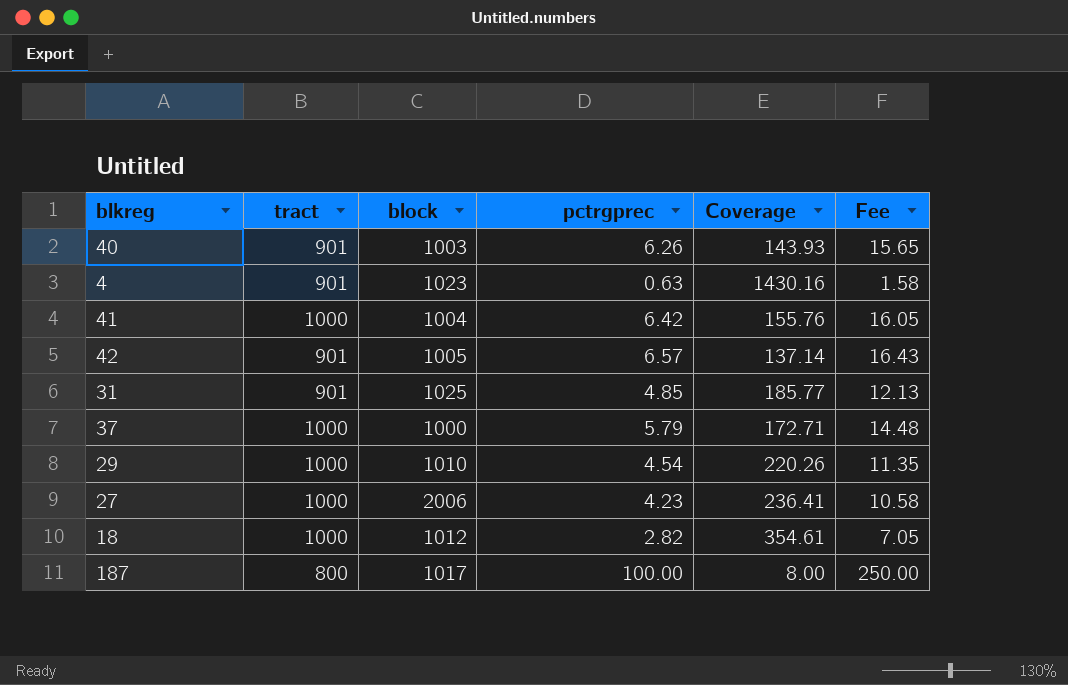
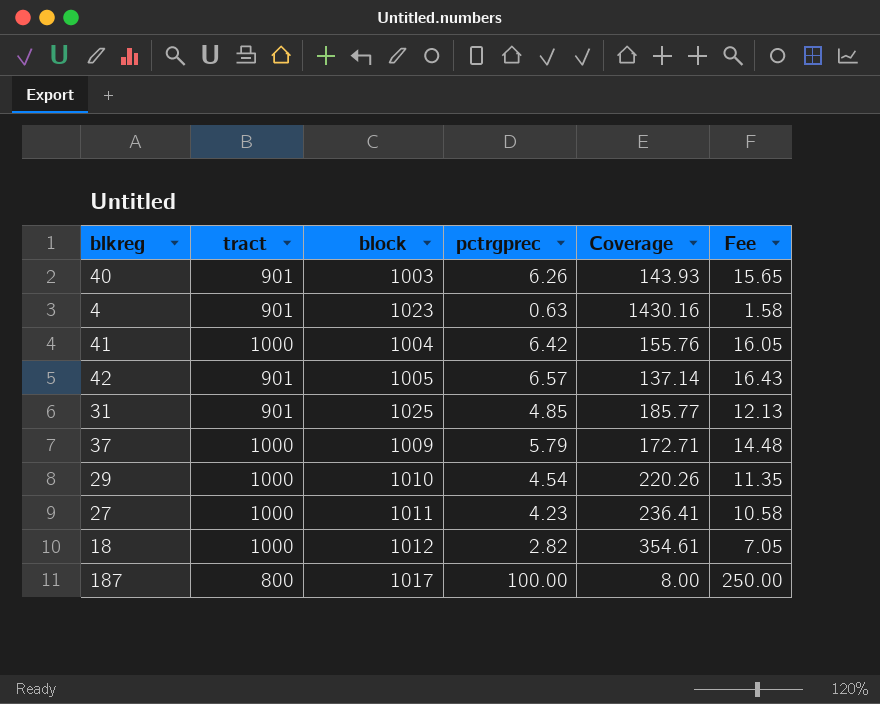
37 | block: 1000 -> 1009
27 | block: 2006 -> 1011

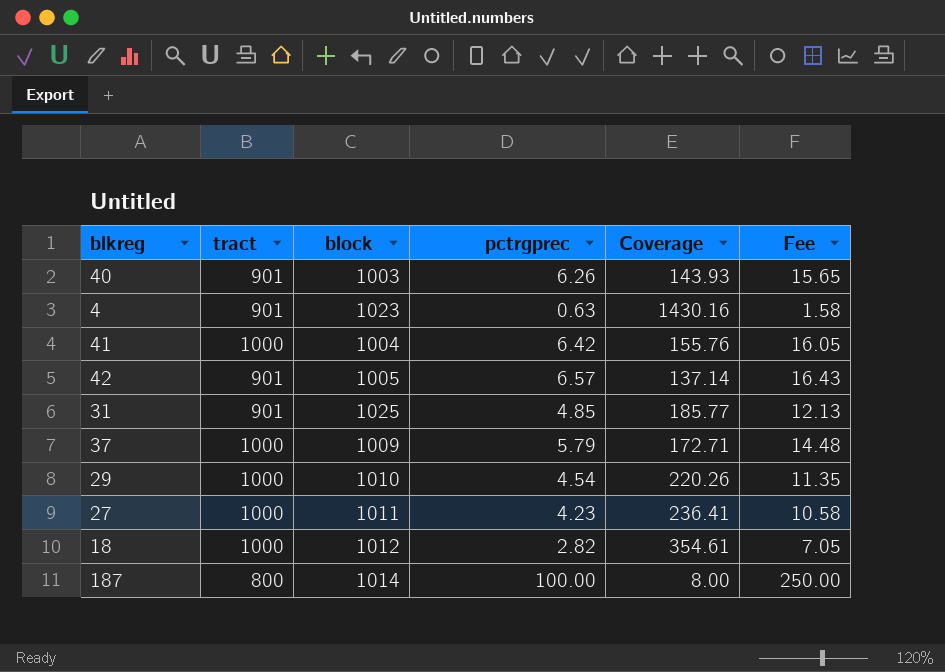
187 | block: 1017 -> 1014

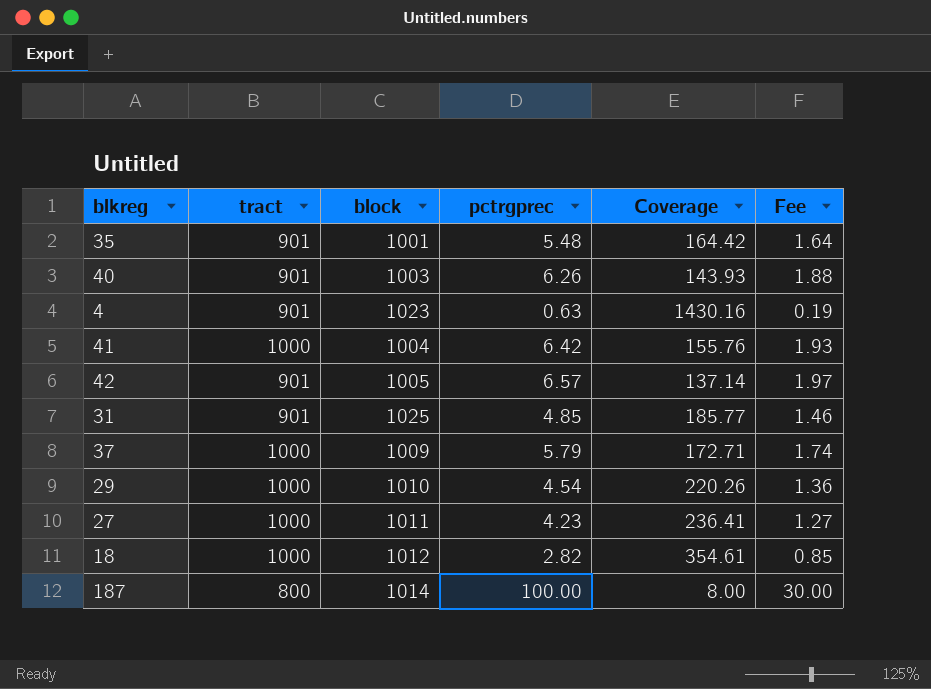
column Fee | formula: [pctrgprec] * 2.5 -> [pctrgprec] * 0.3
row 35: none -> 901 | 1001 | 5.48 | 164.42 | 1.64

